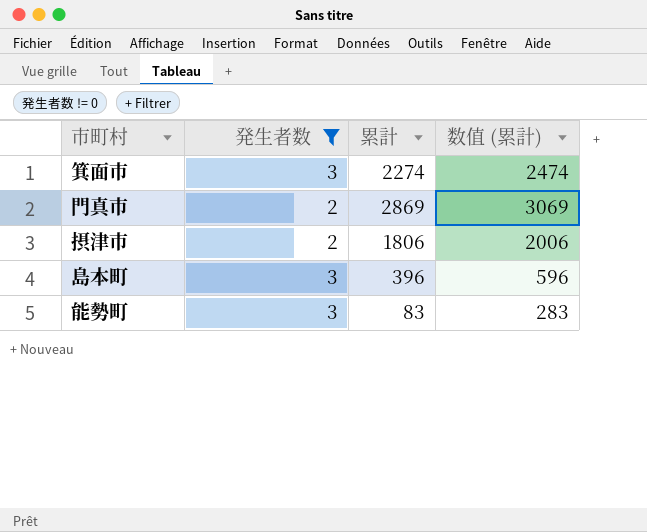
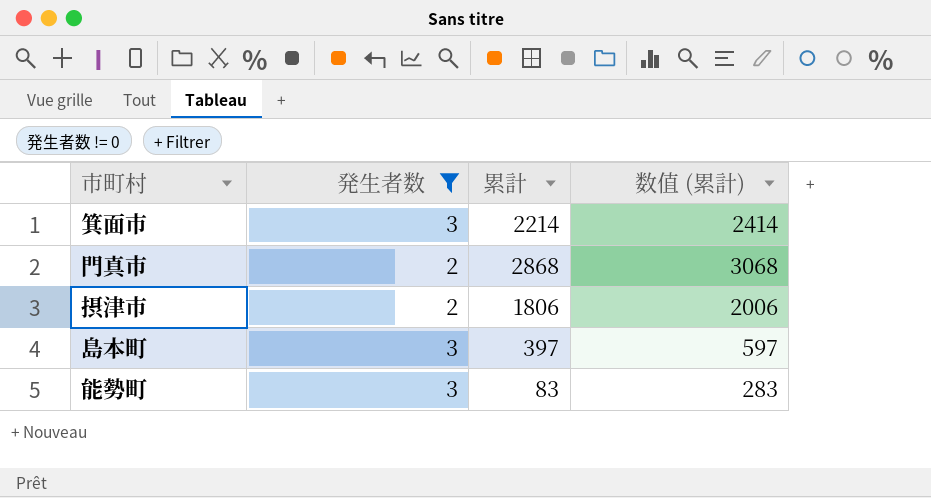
箕面市 | 累計: 2274 -> 2214
箕面市 | 数值 (累計): 2474 -> 2414
門真市 | 累計: 2869 -> 2868
門真市 | 数值 (累計): 3069 -> 3068
島本町 | 累計: 396 -> 397
島本町 | 数值 (累計): 596 -> 597

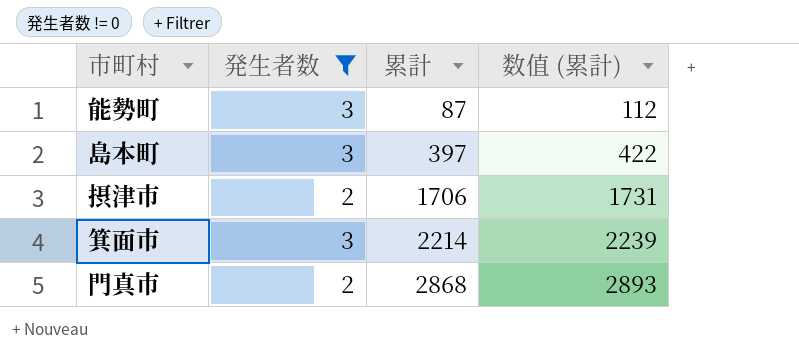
row order: none -> 累計 ascending
column 数值 (累計) | formula: [累計] + 200 -> [累計] + 25
能勢町 | 累計: 83 -> 87
摂津市 | 累計: 1806 -> 1706

